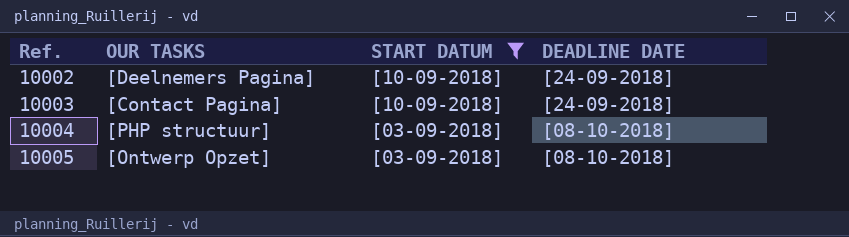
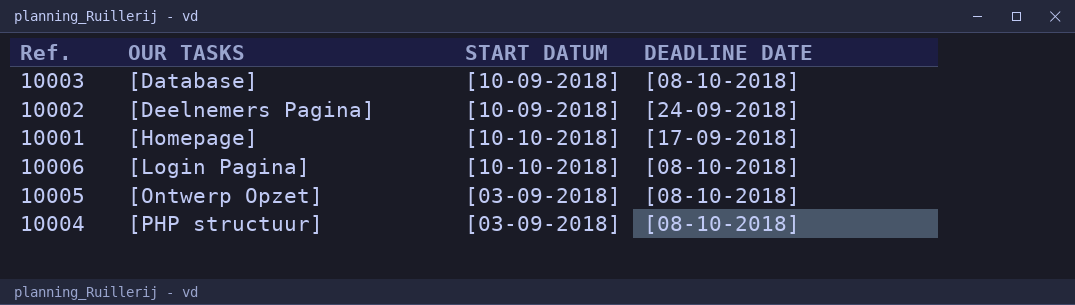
filter: START DATUM != [10-10-2018] -> none
row order: Ref. ascending -> OUR TASKS ascending
10003 | OUR TASKS: [Contact Pagina] -> [Database]
10003 | DEADLINE DATE: [24-09-2018] -> [08-10-2018]

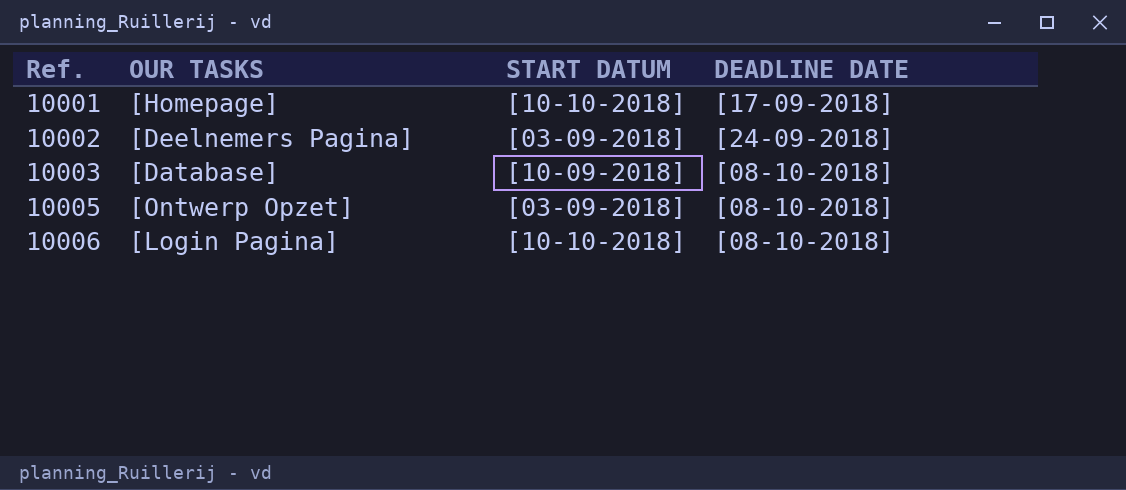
row order: OUR TASKS ascending -> Ref. ascending
row 10004: [PHP structuur] | [03-09-2018] | [08-10-2018] -> none
10002 | START DATUM: [10-09-2018] -> [03-09-2018]

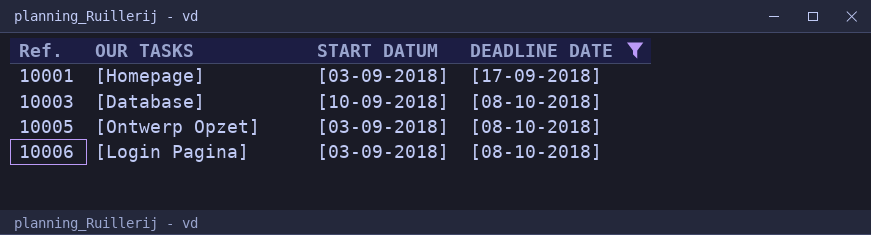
filter: none -> DEADLINE DATE != [24-09-2018]
10001 | START DATUM: [10-10-2018] -> [03-09-2018]
10006 | START DATUM: [10-10-2018] -> [03-09-2018]

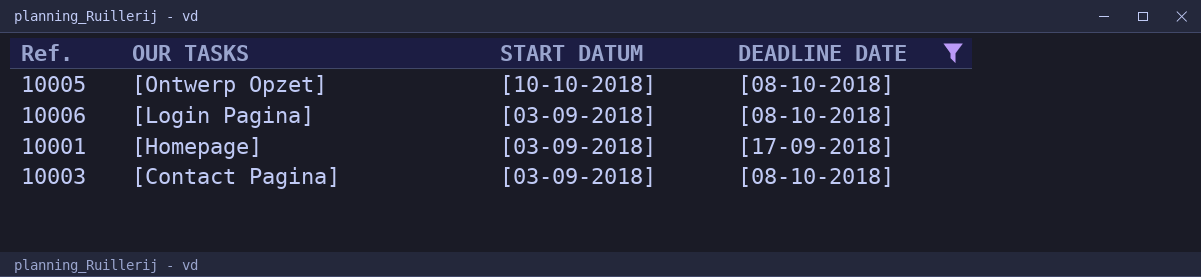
row order: Ref. ascending -> OUR TASKS descending
10005 | START DATUM: [03-09-2018] -> [10-10-2018]
10003 | OUR TASKS: [Database] -> [Contact Pagina]
10003 | START DATUM: [10-09-2018] -> [03-09-2018]

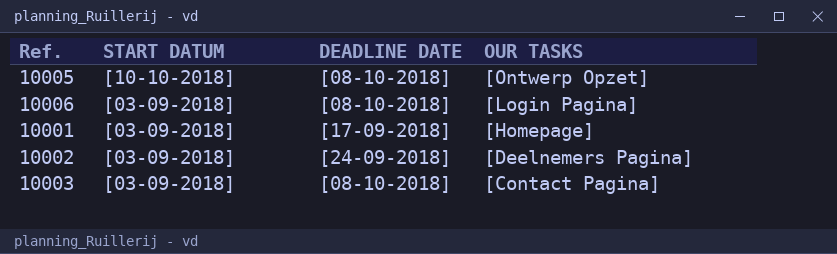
filter: DEADLINE DATE != [24-09-2018] -> none
column OUR TASKS | position: 2 -> 4

